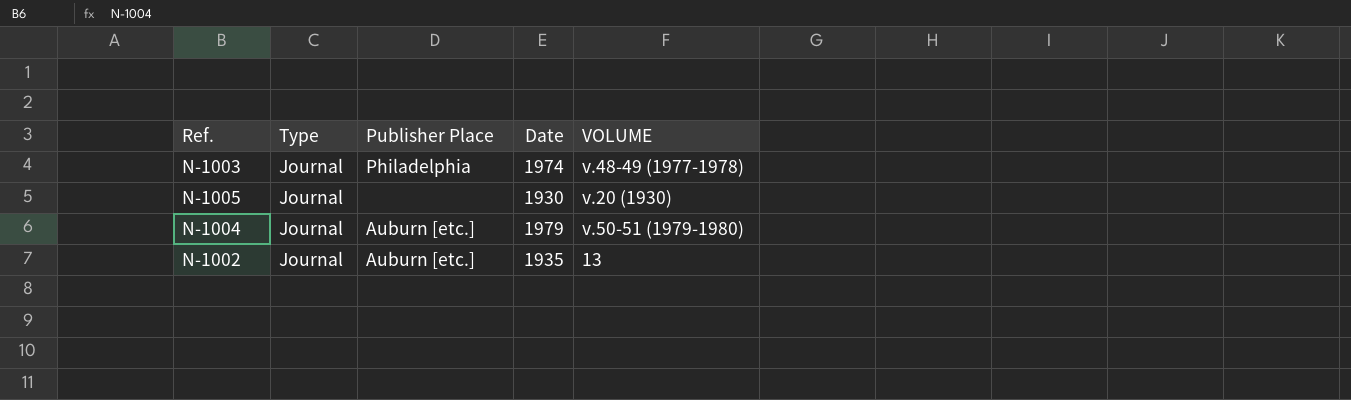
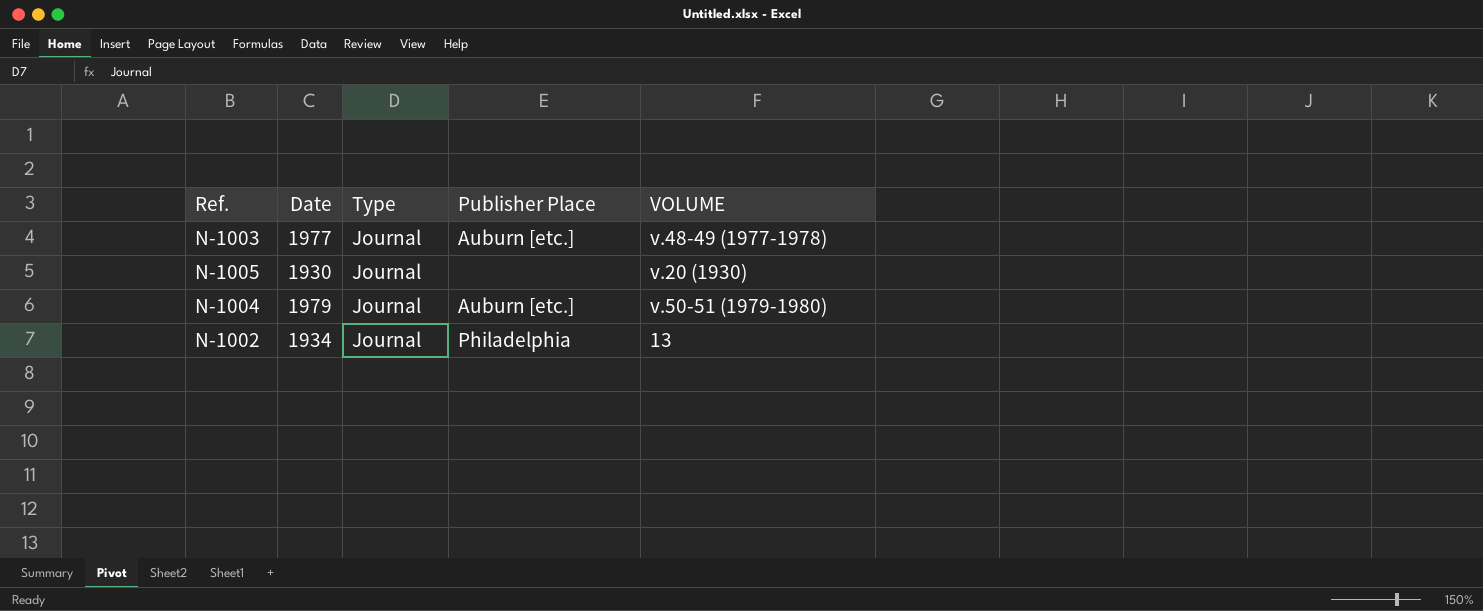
column Date | position: 4 -> 2
N-1003 | Date: 1974 -> 1977
N-1003 | Publisher Place: Philadelphia -> Auburn [etc.]
N-1002 | Date: 1935 -> 1934
N-1002 | Publisher Place: Auburn [etc.] -> Philadelphia

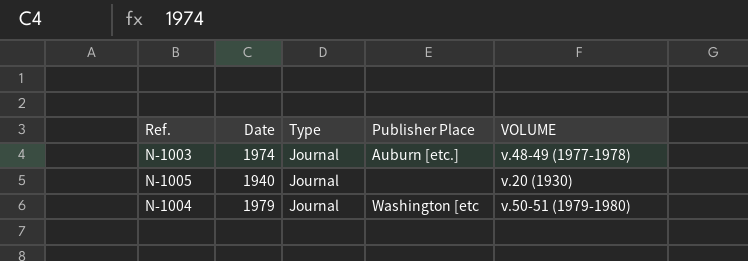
row N-1002: 1934 | Journal | Philadelphia | 13 -> none
N-1003 | Date: 1977 -> 1974
N-1005 | Date: 1930 -> 1940
N-1004 | Publisher Place: Auburn [etc.] -> Washington [etc

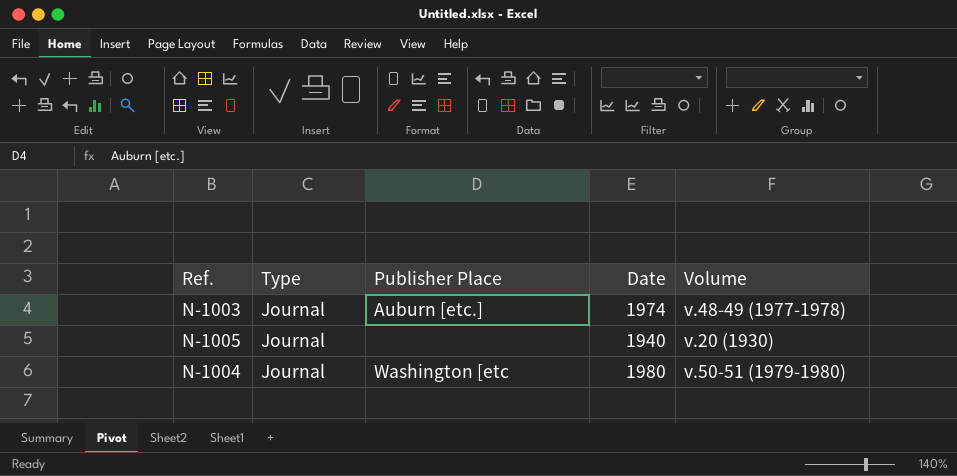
column Date | position: 2 -> 4
column name: VOLUME -> Volume
N-1004 | Date: 1979 -> 1980

